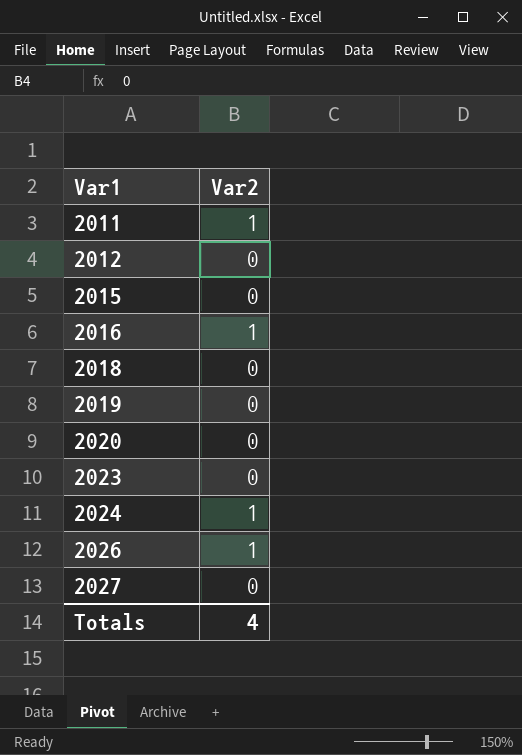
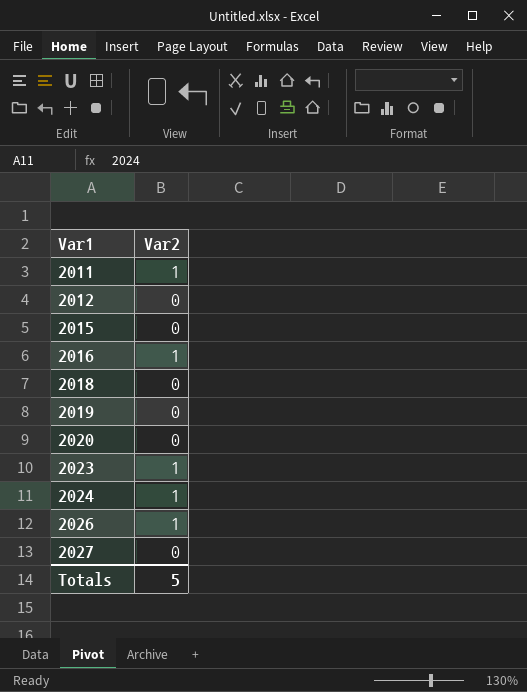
2023 | Var2: 0 -> 1
Totals | Var2: 4 -> 5

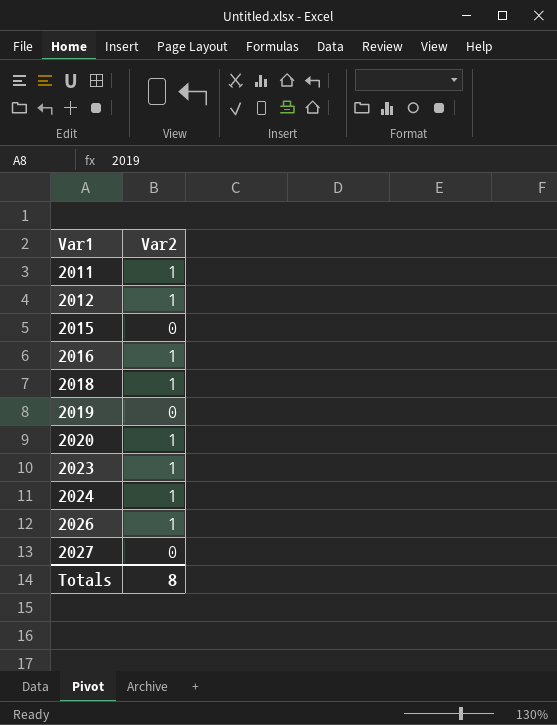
2012 | Var2: 0 -> 1
2018 | Var2: 0 -> 1
2020 | Var2: 0 -> 1
Totals | Var2: 5 -> 8

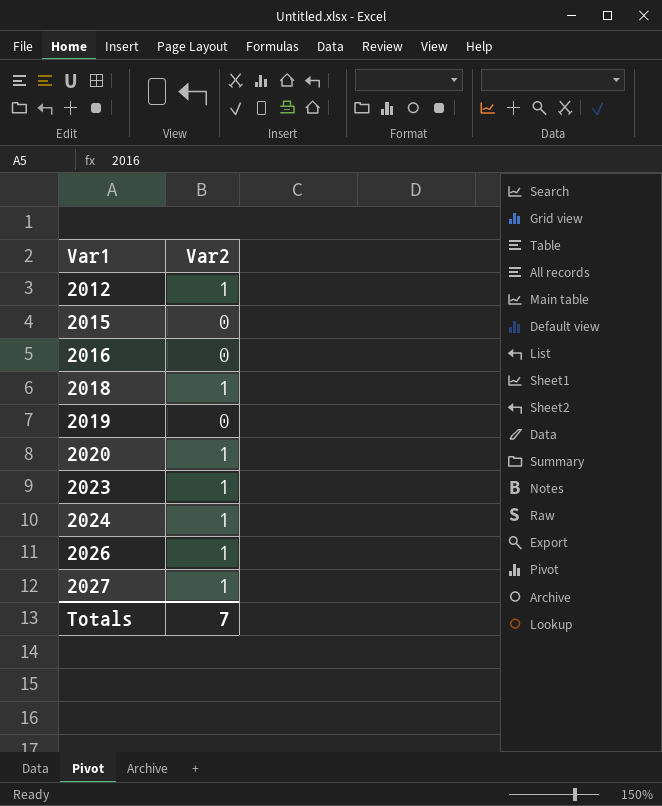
row 2011: 1 -> none
2016 | Var2: 1 -> 0
2027 | Var2: 0 -> 1
Totals | Var2: 8 -> 7

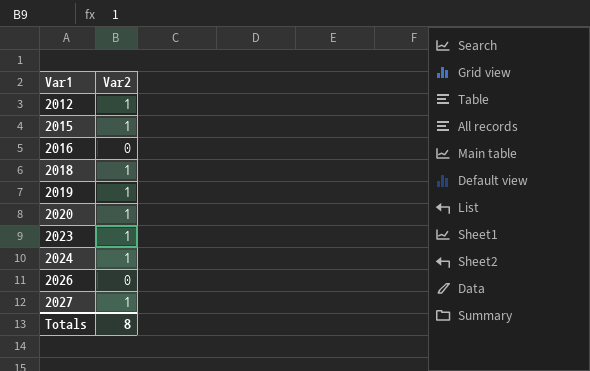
2015 | Var2: 0 -> 1
2019 | Var2: 0 -> 1
2026 | Var2: 1 -> 0
Totals | Var2: 7 -> 8

